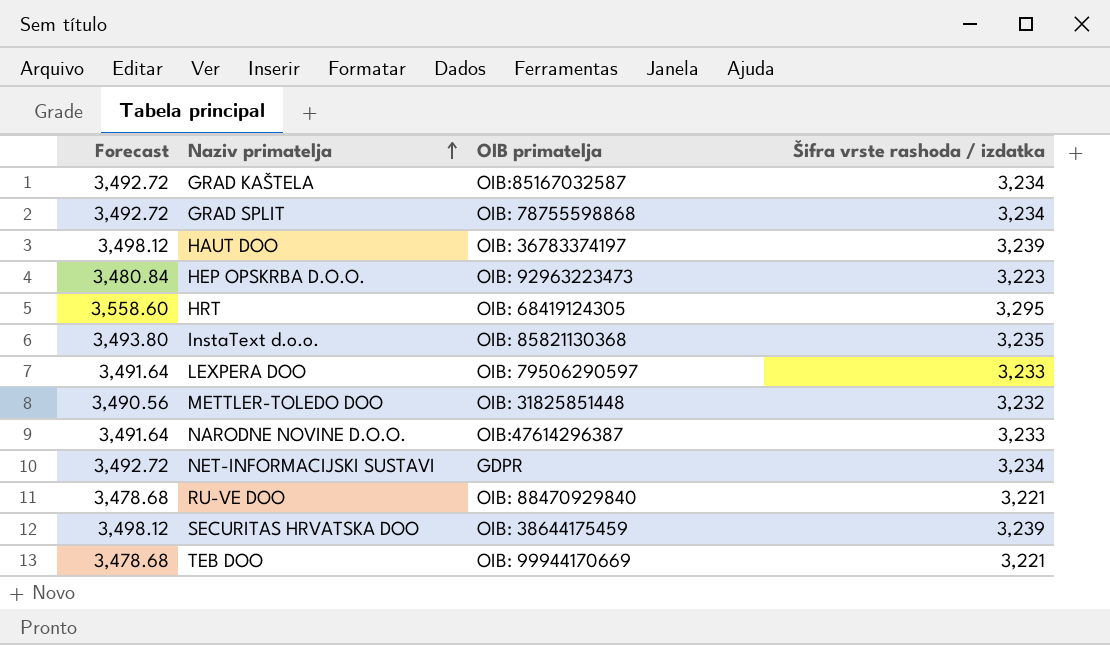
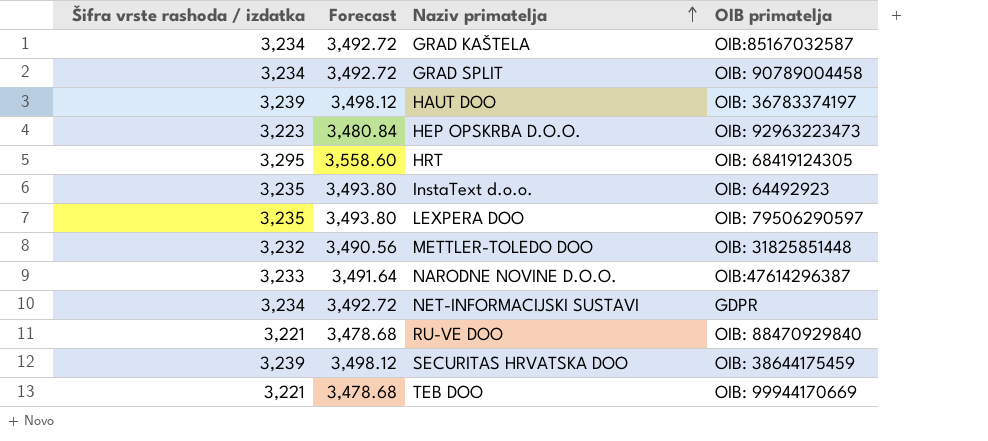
column Šifra vrste rashoda / izdatka | position: 4 -> 1
GRAD SPLIT | OIB primatelja: OIB: 78755598868 -> OIB: 90789004458
InstaText d.o.o. | OIB primatelja: OIB: 85821130368 -> OIB: 64492923
LEXPERA DOO | Šifra vrste rashoda / izdatka: 3,233 -> 3,235
LEXPERA DOO | Forecast: 3,491.64 -> 3,493.80

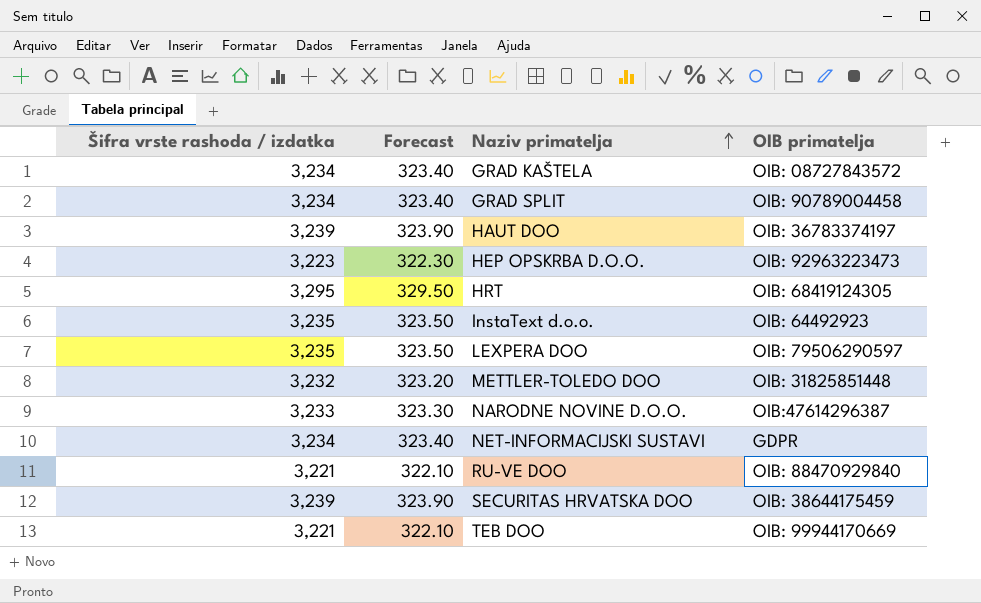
column Forecast | formula: [Šifra vrste rashoda / izdatka] * 1.08 -> [Šifra vrste rashoda / izdatka] * 0.1
GRAD KAŠTELA | OIB primatelja: OIB:85167032587 -> OIB: 08727843572

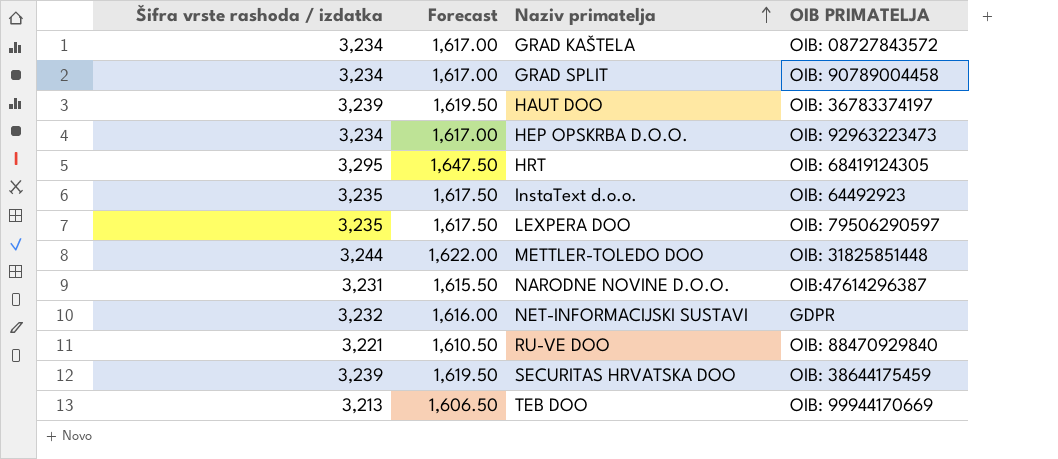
column Forecast | formula: [Šifra vrste rashoda / izdatka] * 0.1 -> [Šifra vrste rashoda / izdatka] * 0.5
column name: OIB primatelja -> OIB PRIMATELJA
HEP OPSKRBA D.O.O. | Šifra vrste rashoda / izdatka: 3,223 -> 3,234
METTLER-TOLEDO DOO | Šifra vrste rashoda / izdatka: 3,232 -> 3,244
NARODNE NOVINE D.O.O. | Šifra vrste rashoda / izdatka: 3,233 -> 3,231
NET-INFORMACIJSKI SUSTAVI | Šifra vrste rashoda / izdatka: 3,234 -> 3,232
TEB DOO | Šifra vrste rashoda / izdatka: 3,221 -> 3,213

